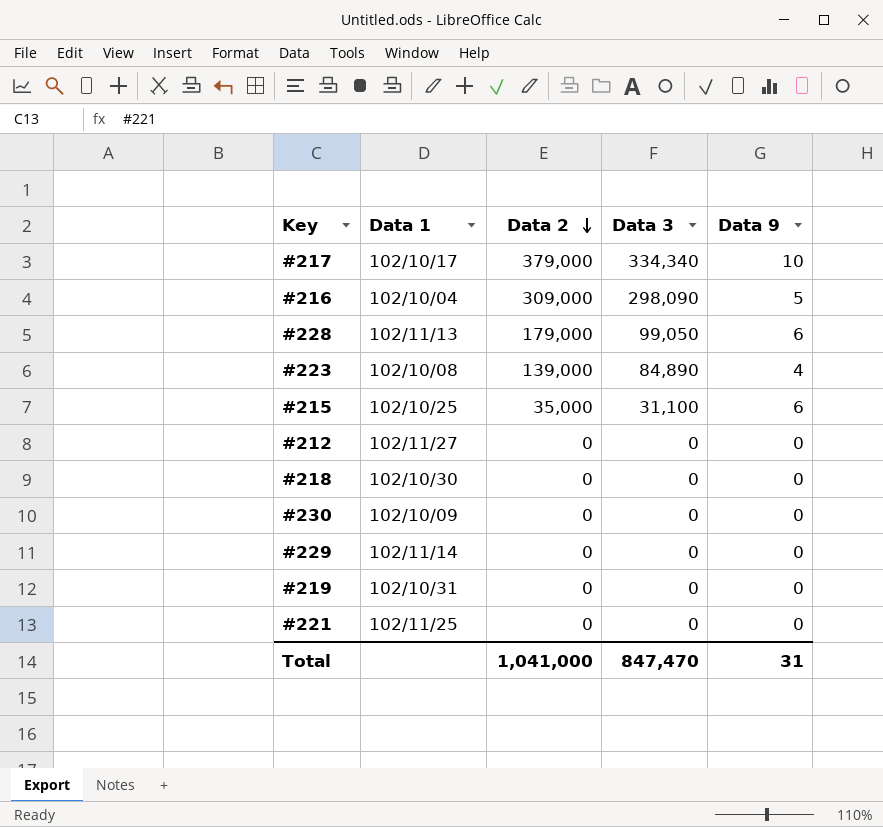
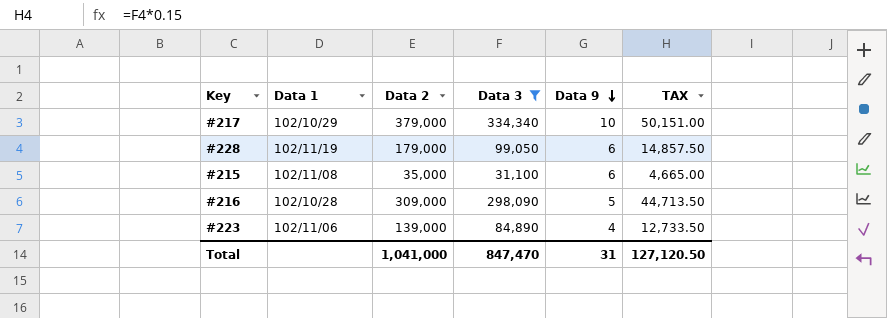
filter: none -> Data 3 != 0
row order: Data 2 descending -> Data 9 descending
column TAX | formula: none -> [Data 3] * 0.15
#217 | Data 1: 102/10/17 -> 102/10/29
#228 | Data 1: 102/11/13 -> 102/11/19
#215 | Data 1: 102/10/25 -> 102/11/08
#216 | Data 1: 102/10/04 -> 102/10/28
#223 | Data 1: 102/10/08 -> 102/11/06

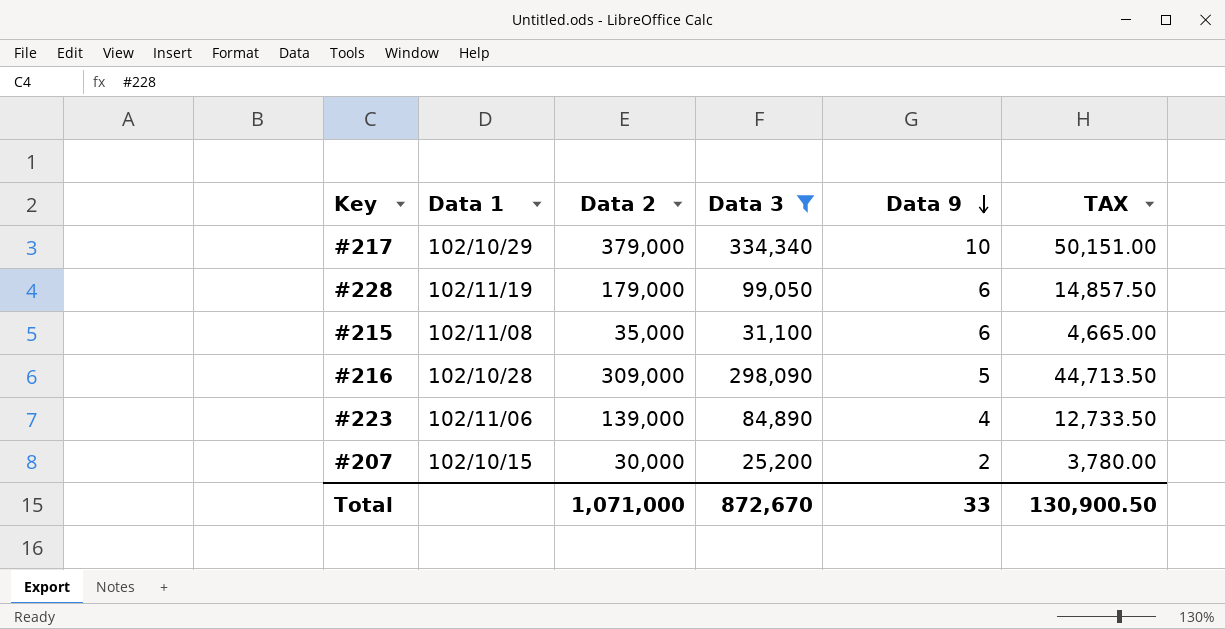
row #207: none -> 102/10/15 | 30,000 | 25,200 | 2 | 3,780.00
Total | Data 2: 1,041,000 -> 1,071,000
Total | Data 3: 847,470 -> 872,670
Total | Data 9: 31 -> 33
Total | TAX: 127,120.50 -> 130,900.50

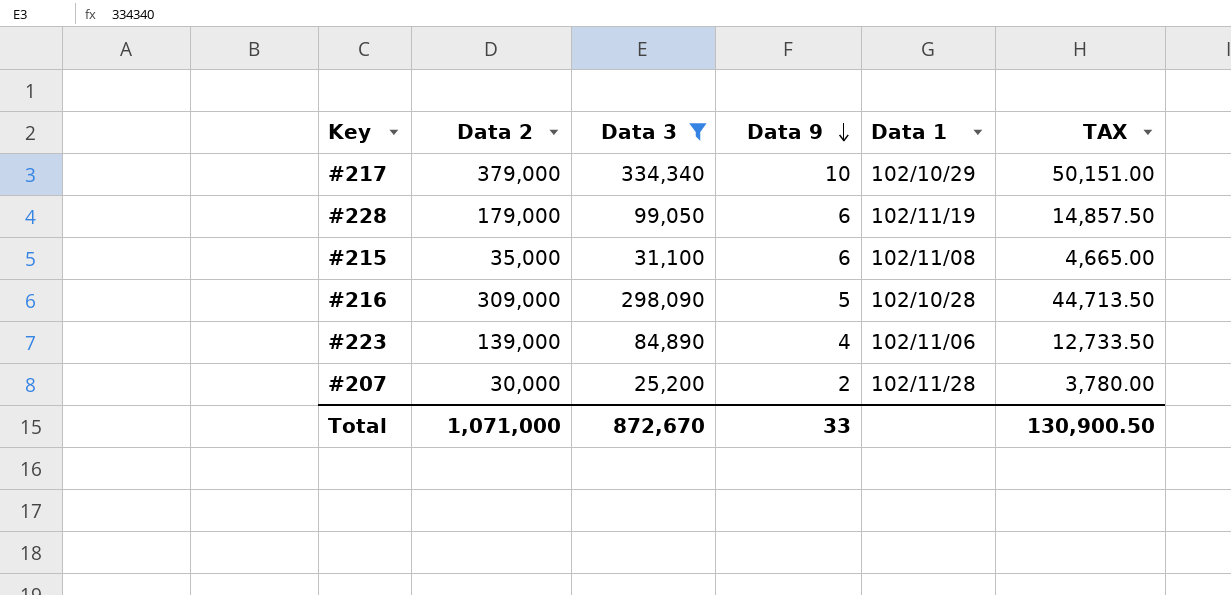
column Data 1 | position: 2 -> 5
#207 | Data 1: 102/10/15 -> 102/11/28

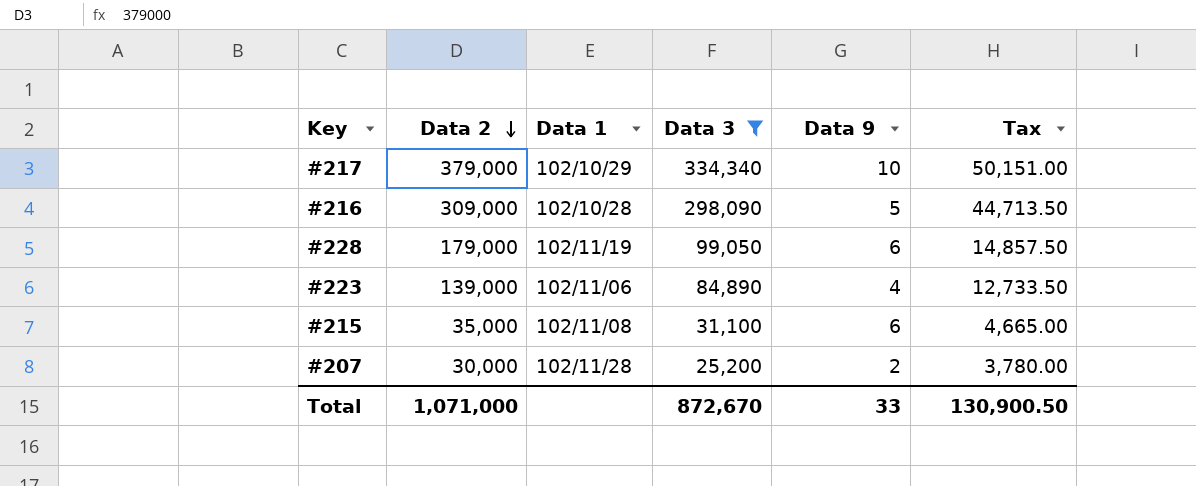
row order: Data 9 descending -> Data 2 descending
column Data 1 | position: 5 -> 3
column name: TAX -> Tax

